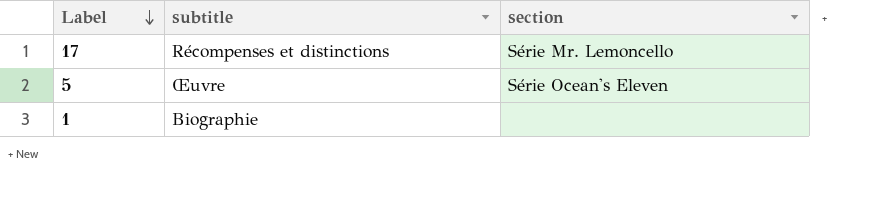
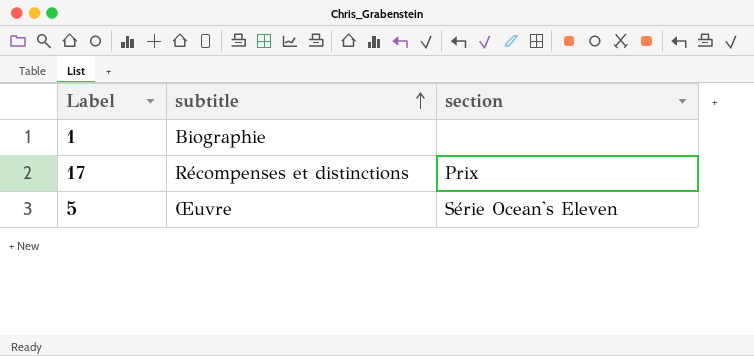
row order: Label descending -> subtitle ascending
17 | section: Série Mr. Lemoncello -> Prix

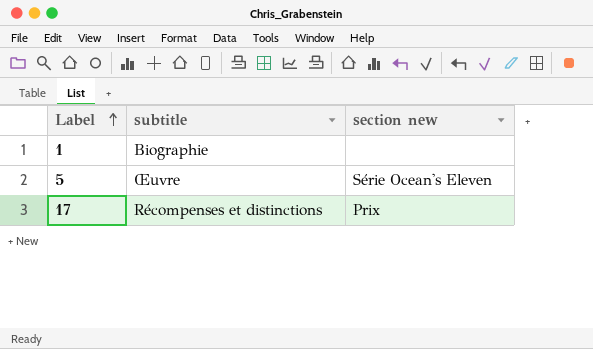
row order: subtitle ascending -> Label ascending
column name: section -> section new

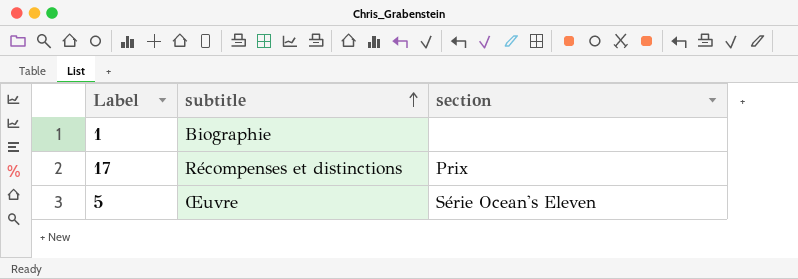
row order: Label ascending -> subtitle ascending
column name: section new -> section

